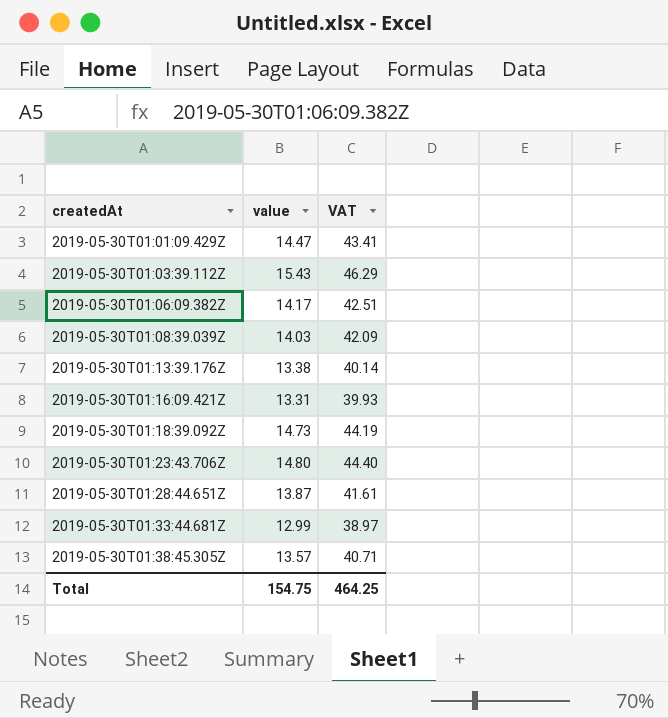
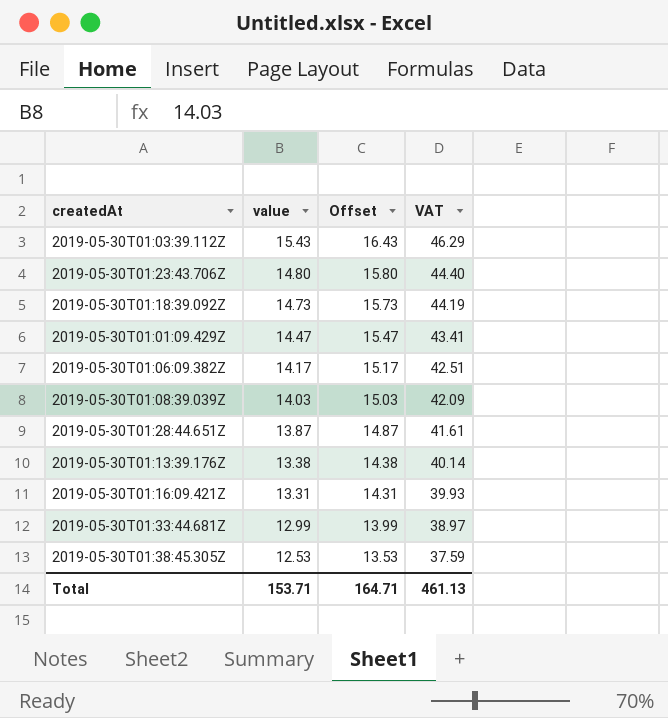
row order: createdAt ascending -> value descending
column Offset | formula: none -> [value] + 1
2019-05-30T01:38:45.305Z | value: 13.57 -> 12.53
2019-05-30T01:38:45.305Z | VAT: 40.71 -> 37.59
Total | value: 154.75 -> 153.71
Total | VAT: 464.25 -> 461.13

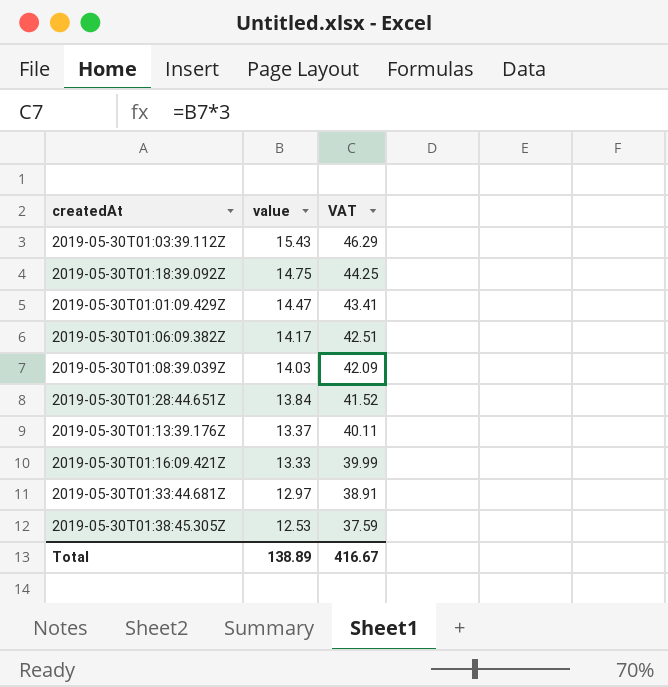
column Offset | formula: [value] + 1 -> none
row 2019-05-30T01:23:43.706Z: 14.80 | 15.80 | 44.40 -> none
2019-05-30T01:18:39.092Z | value: 14.73 -> 14.75
2019-05-30T01:18:39.092Z | VAT: 44.19 -> 44.25
2019-05-30T01:28:44.651Z | value: 13.87 -> 13.84
2019-05-30T01:28:44.651Z | VAT: 41.61 -> 41.52
2019-05-30T01:13:39.176Z | value: 13.38 -> 13.37
2019-05-30T01:13:39.176Z | VAT: 40.14 -> 40.11
2019-05-30T01:16:09.421Z | value: 13.31 -> 13.33
2019-05-30T01:16:09.421Z | VAT: 39.93 -> 39.99
2019-05-30T01:33:44.681Z | value: 12.99 -> 12.97
2019-05-30T01:33:44.681Z | VAT: 38.97 -> 38.91
Total | value: 153.71 -> 138.89
Total | VAT: 461.13 -> 416.67

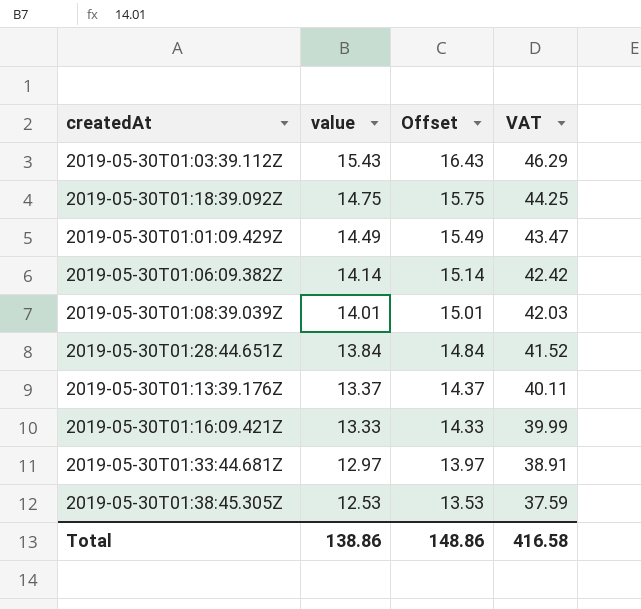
column Offset | formula: none -> [value] + 1
2019-05-30T01:01:09.429Z | value: 14.47 -> 14.49
2019-05-30T01:01:09.429Z | VAT: 43.41 -> 43.47
2019-05-30T01:06:09.382Z | value: 14.17 -> 14.14
2019-05-30T01:06:09.382Z | VAT: 42.51 -> 42.42
2019-05-30T01:08:39.039Z | value: 14.03 -> 14.01
2019-05-30T01:08:39.039Z | VAT: 42.09 -> 42.03
Total | value: 138.89 -> 138.86
Total | VAT: 416.67 -> 416.58

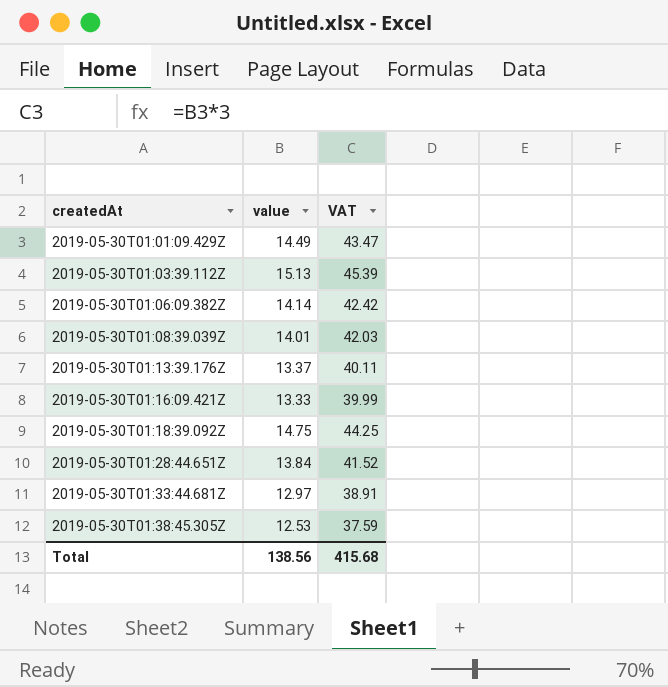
row order: value descending -> createdAt ascending
column Offset | formula: [value] + 1 -> none
2019-05-30T01:03:39.112Z | value: 15.43 -> 15.13
2019-05-30T01:03:39.112Z | VAT: 46.29 -> 45.39
Total | value: 138.86 -> 138.56
Total | VAT: 416.58 -> 415.68

